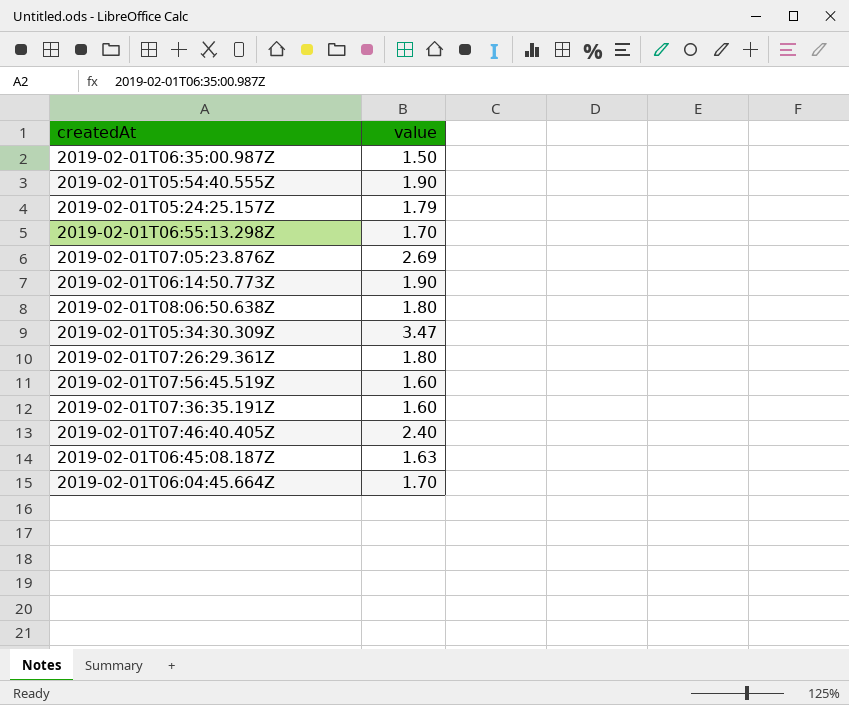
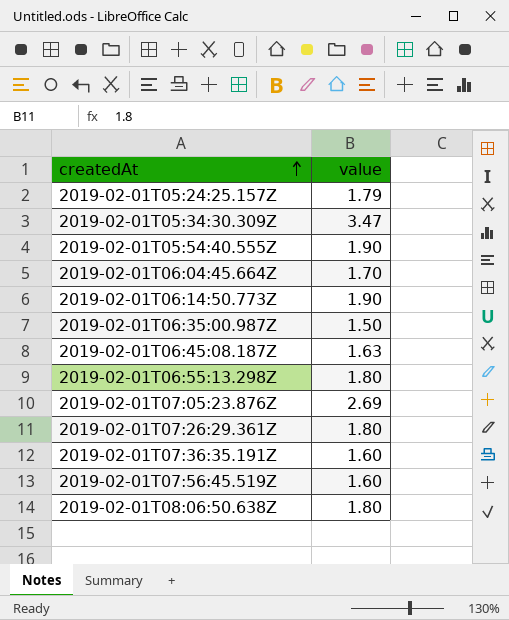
row order: none -> createdAt ascending
row 2019-02-01T07:46:40.405Z: 2.40 -> none
2019-02-01T06:55:13.298Z | value: 1.70 -> 1.80

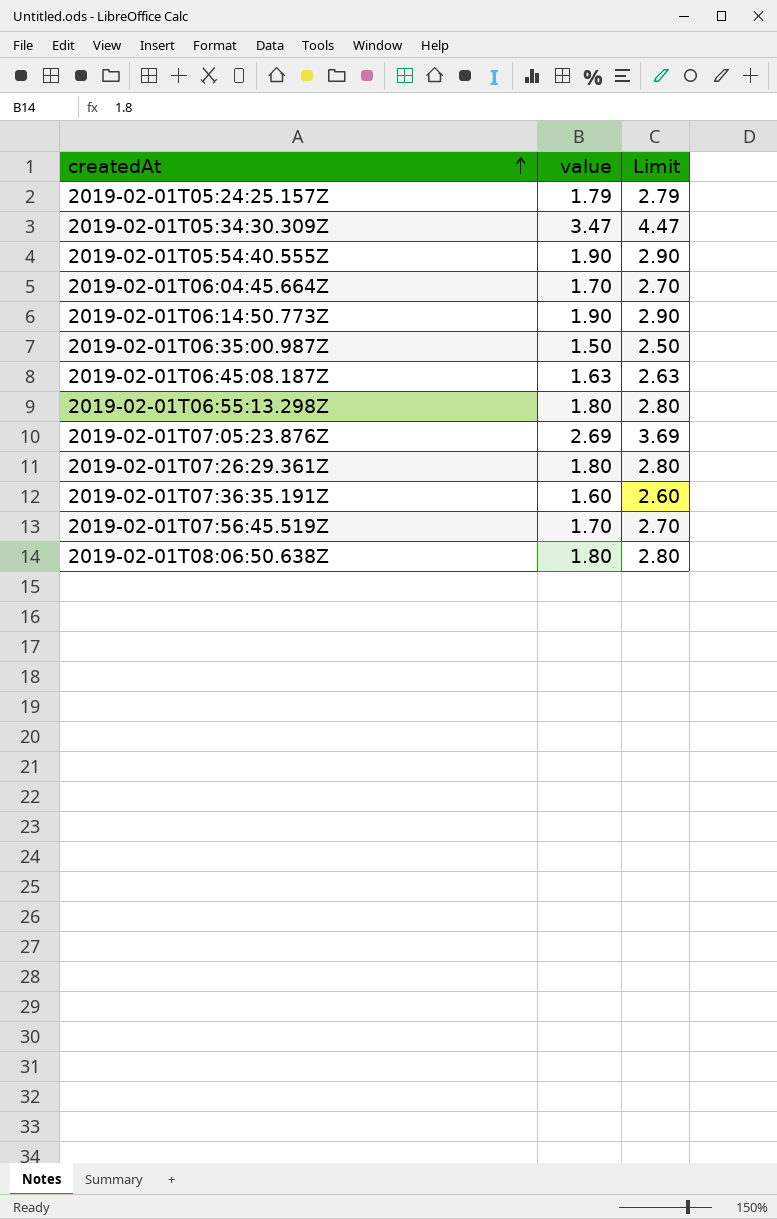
column Limit | formula: none -> [value] + 1
2019-02-01T07:56:45.519Z | value: 1.60 -> 1.70

